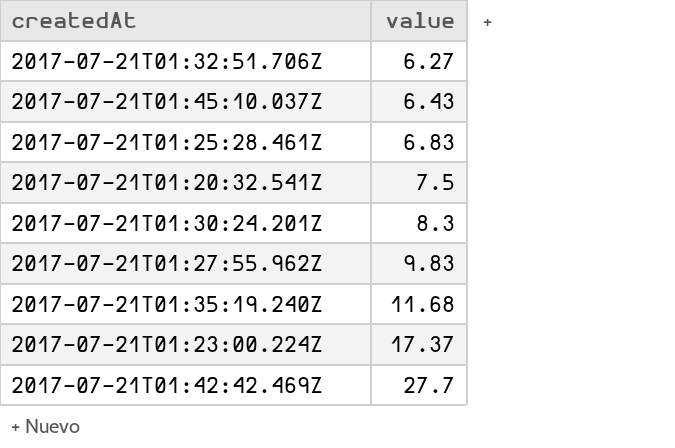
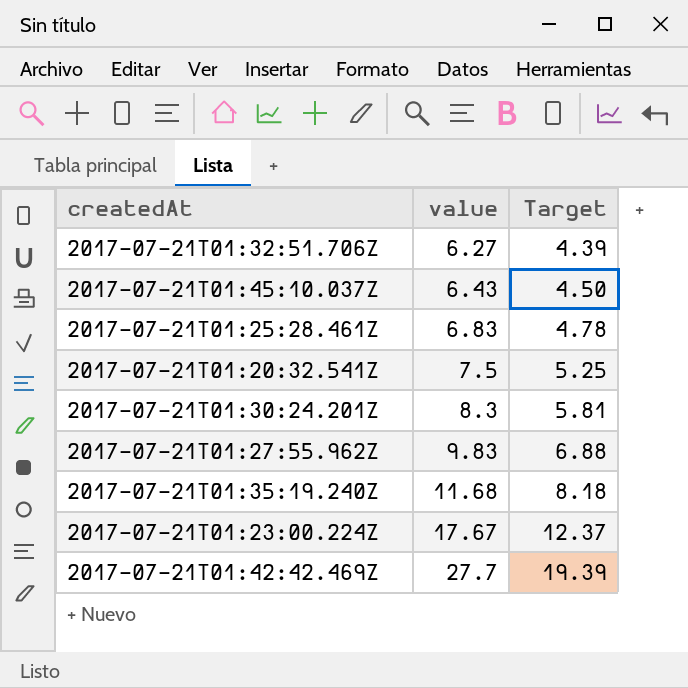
column Target | formula: none -> [value] * 0.7
2017-07-21T01:23:00.224Z | value: 17.37 -> 17.67

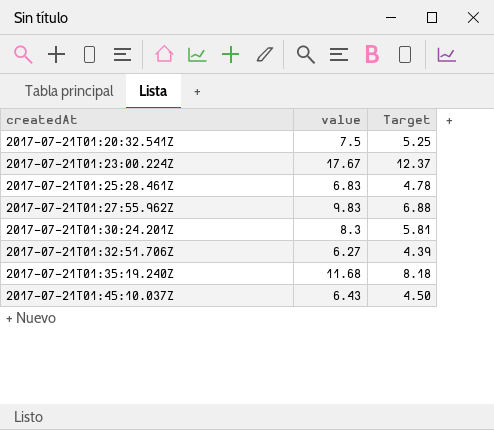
row order: value ascending -> createdAt ascending
row 2017-07-21T01:42:42.469Z: 27.7 | 19.39 -> none

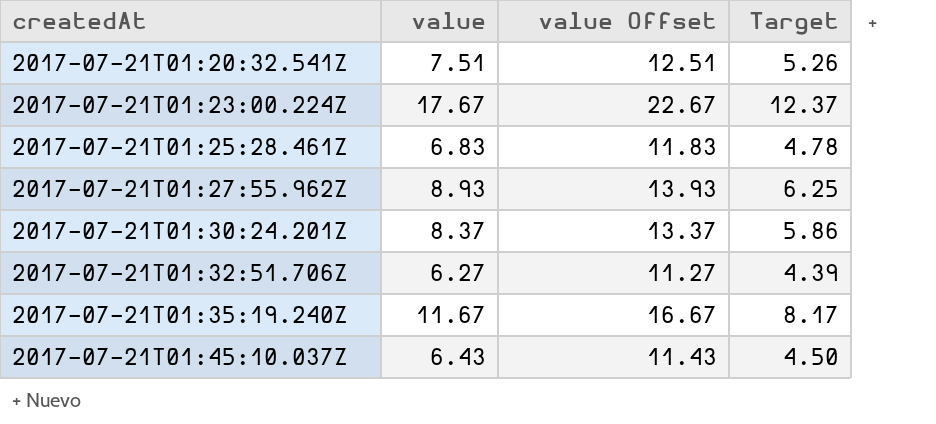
column value Offset | formula: none -> [value] + 5
2017-07-21T01:20:32.541Z | value: 7.5 -> 7.51
2017-07-21T01:20:32.541Z | Target: 5.25 -> 5.26
2017-07-21T01:27:55.962Z | value: 9.83 -> 8.93
2017-07-21T01:27:55.962Z | Target: 6.88 -> 6.25
2017-07-21T01:30:24.201Z | value: 8.3 -> 8.37
2017-07-21T01:30:24.201Z | Target: 5.81 -> 5.86
2017-07-21T01:35:19.240Z | value: 11.68 -> 11.67
2017-07-21T01:35:19.240Z | Target: 8.18 -> 8.17

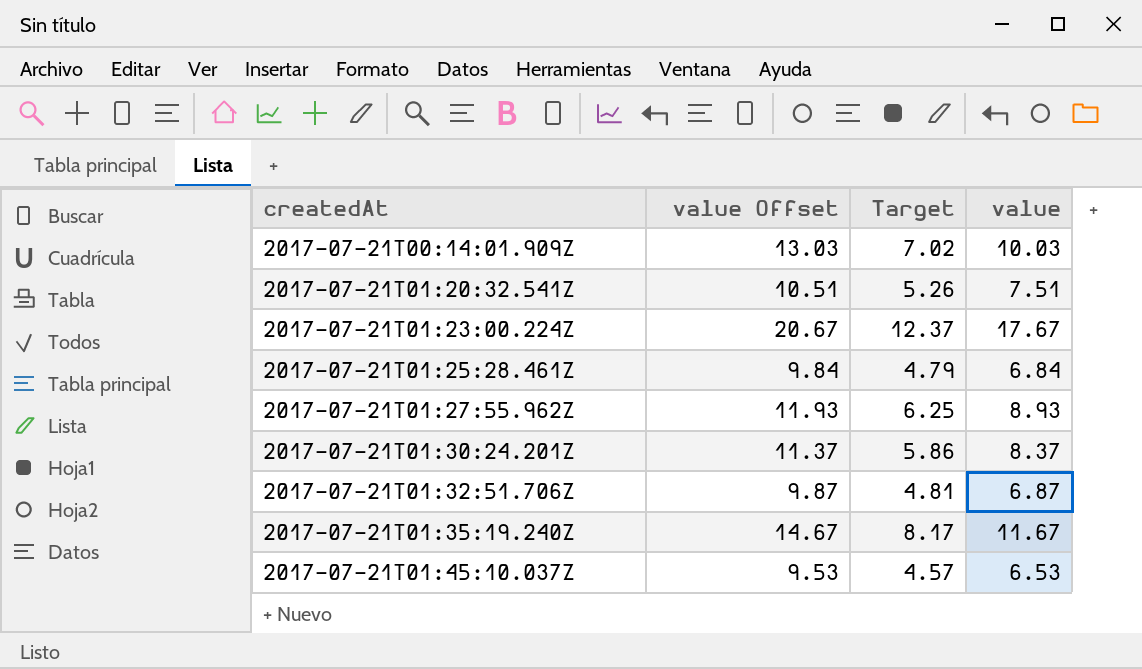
column value Offset | formula: [value] + 5 -> [value] + 3
column value | position: 2 -> 4
row 2017-07-21T00:14:01.909Z: none -> 13.03 | 7.02 | 10.03
2017-07-21T01:25:28.461Z | Target: 4.78 -> 4.79
2017-07-21T01:25:28.461Z | value: 6.83 -> 6.84
2017-07-21T01:32:51.706Z | Target: 4.39 -> 4.81
2017-07-21T01:32:51.706Z | value: 6.27 -> 6.87
2017-07-21T01:45:10.037Z | Target: 4.50 -> 4.57
2017-07-21T01:45:10.037Z | value: 6.43 -> 6.53

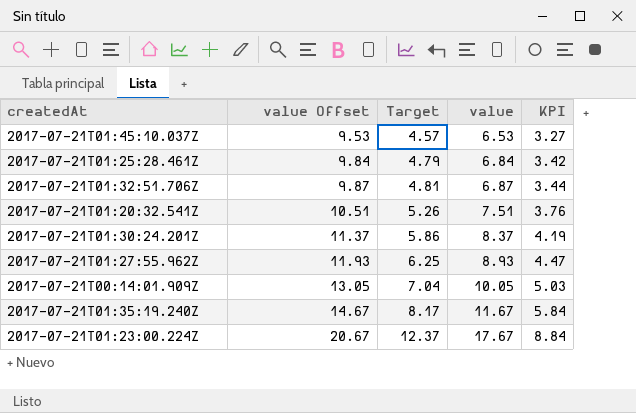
row order: createdAt ascending -> value Offset ascending
column KPI | formula: none -> [value] * 0.5
2017-07-21T00:14:01.909Z | value Offset: 13.03 -> 13.05
2017-07-21T00:14:01.909Z | Target: 7.02 -> 7.04
2017-07-21T00:14:01.909Z | value: 10.03 -> 10.05

